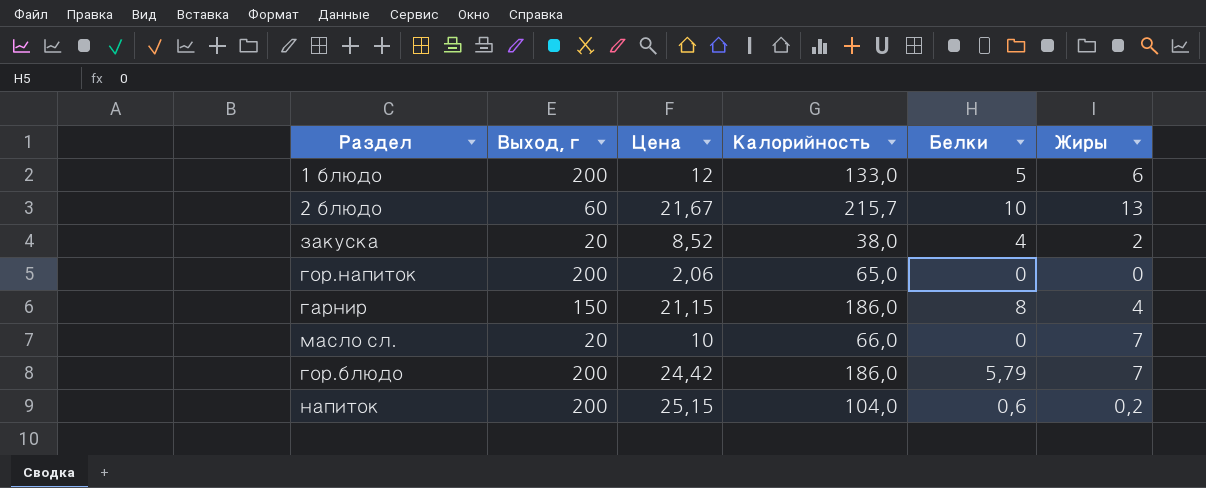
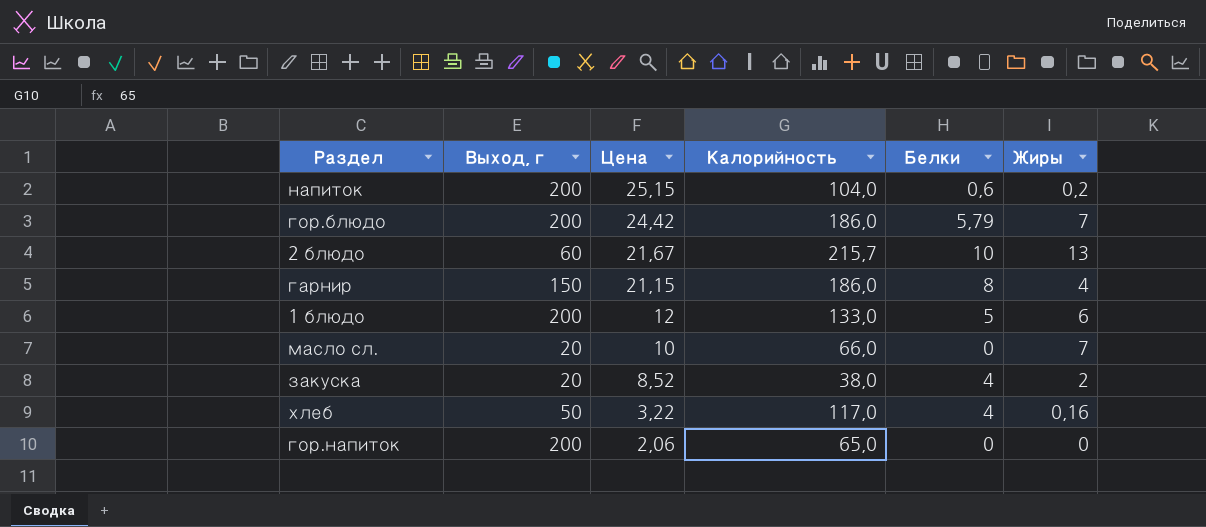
row order: none -> Цена descending
row хлеб: none -> 50 | 3,22 | 117,0 | 4 | 0,16

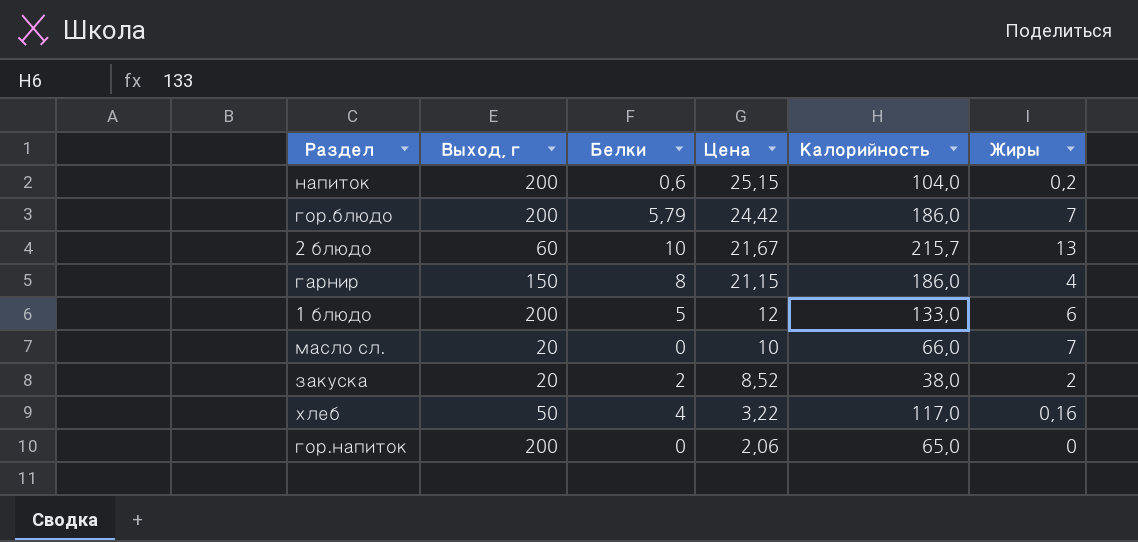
column Белки | position: 5 -> 3
закуска | Белки: 4 -> 2

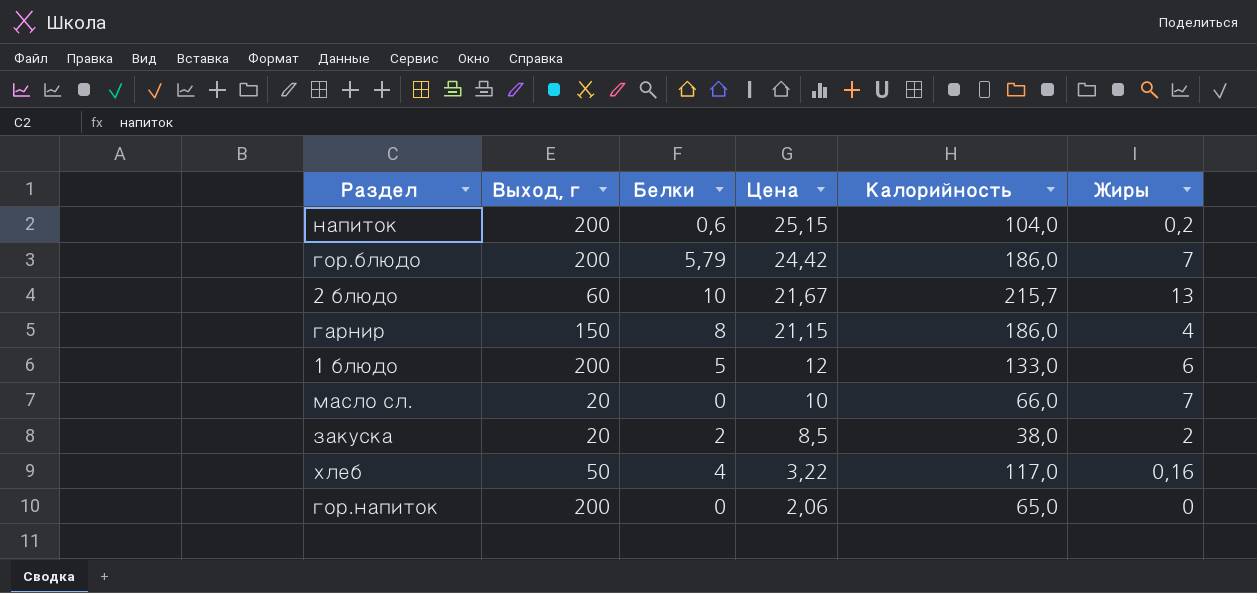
закуска | Цена: 8,52 -> 8,5

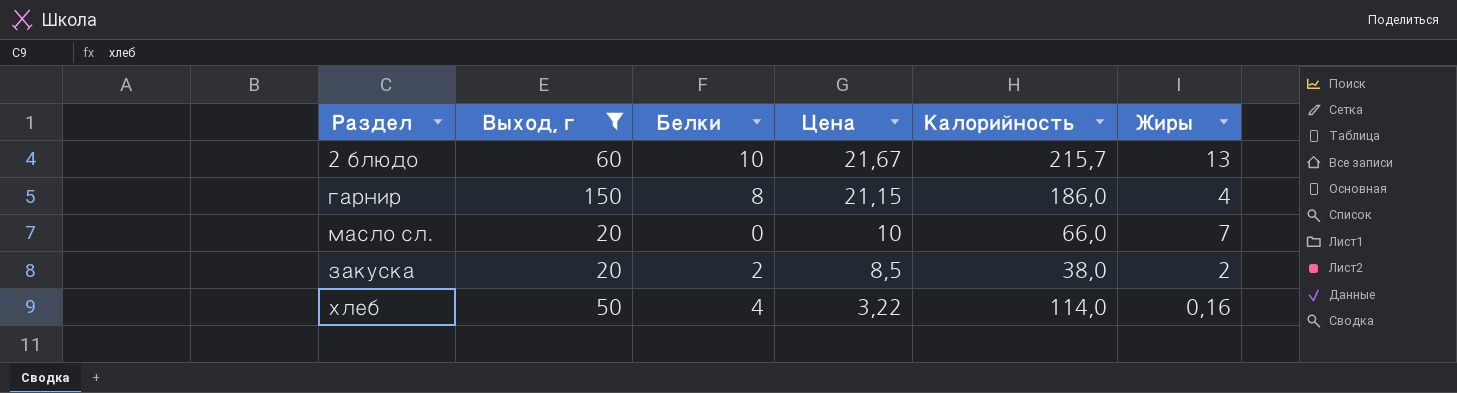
filter: none -> Выход, г != 200
хлеб | Калорийность: 117,0 -> 114,0

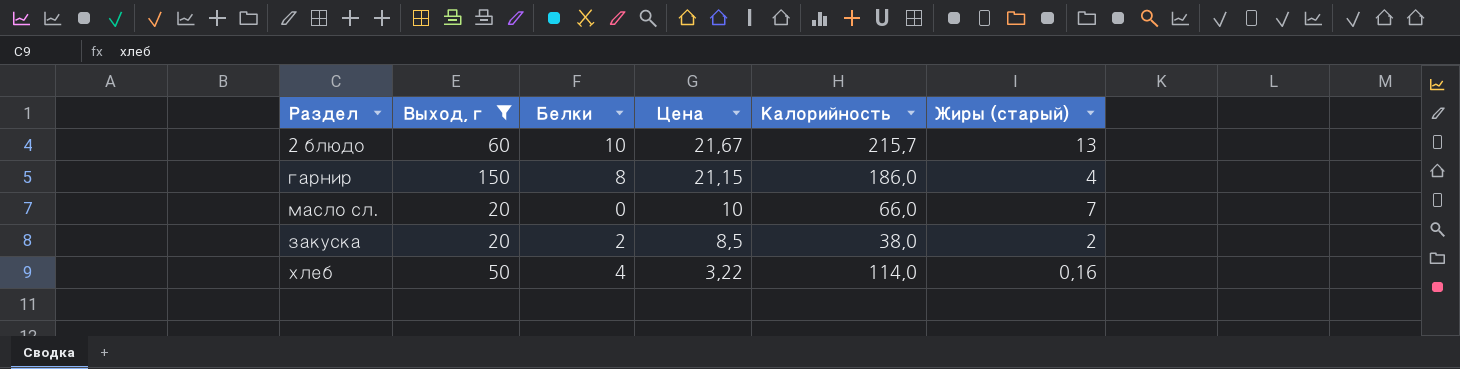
column name: Жиры -> Жиры (старый)

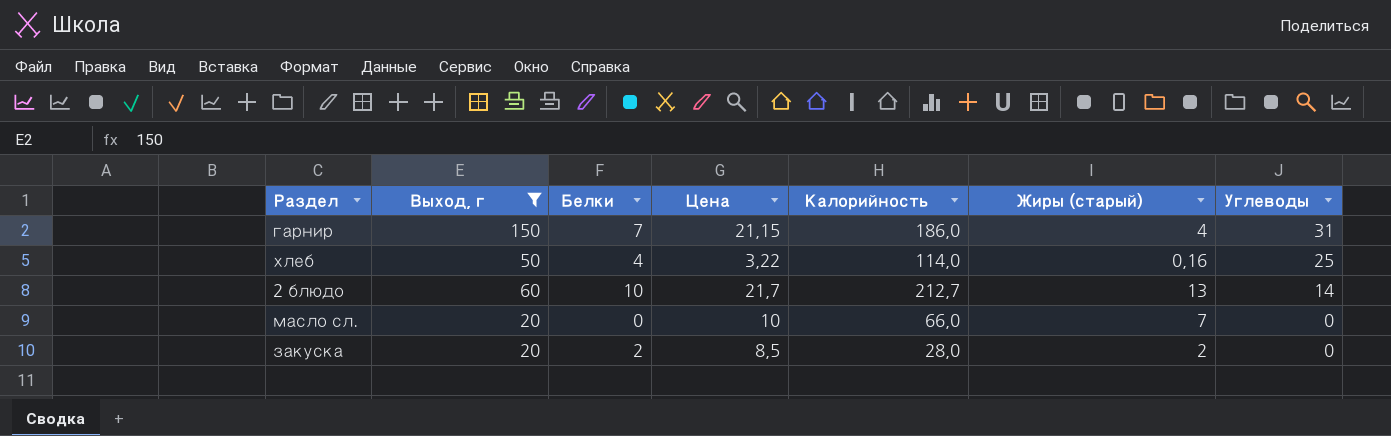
row order: Цена descending -> Углеводы descending
column Углеводы | position: none -> 7
гарнир | Белки: 8 -> 7
2 блюдо | Цена: 21,67 -> 21,7
2 блюдо | Калорийность: 215,7 -> 212,7
закуска | Калорийность: 38,0 -> 28,0

